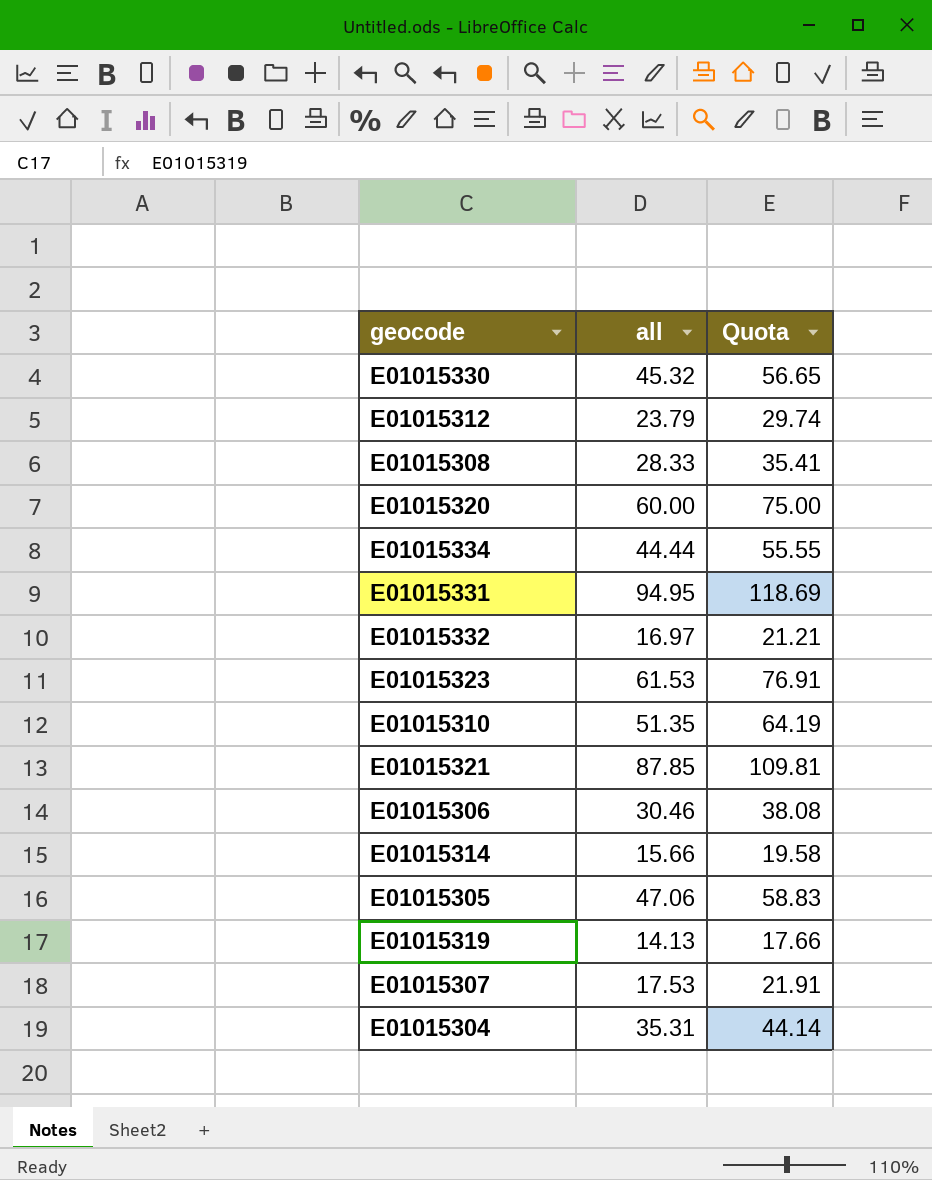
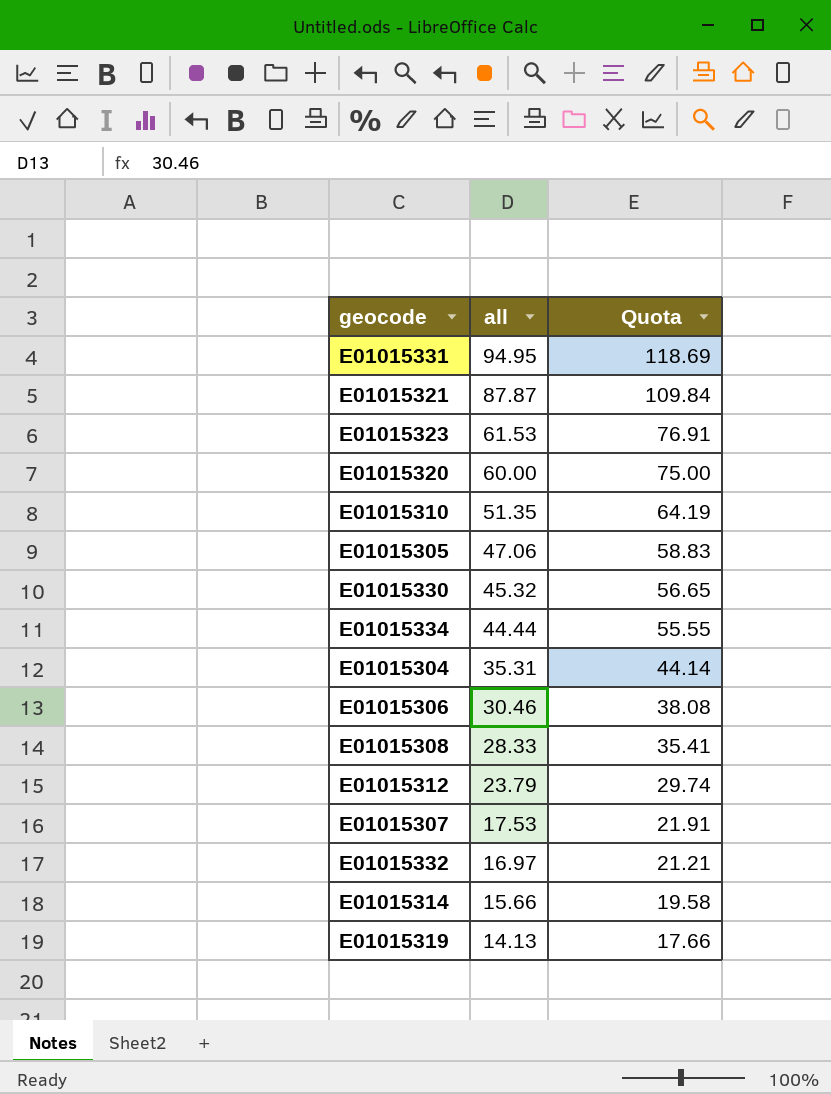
row order: none -> all descending
E01015321 | all: 87.85 -> 87.87
E01015321 | Quota: 109.81 -> 109.84

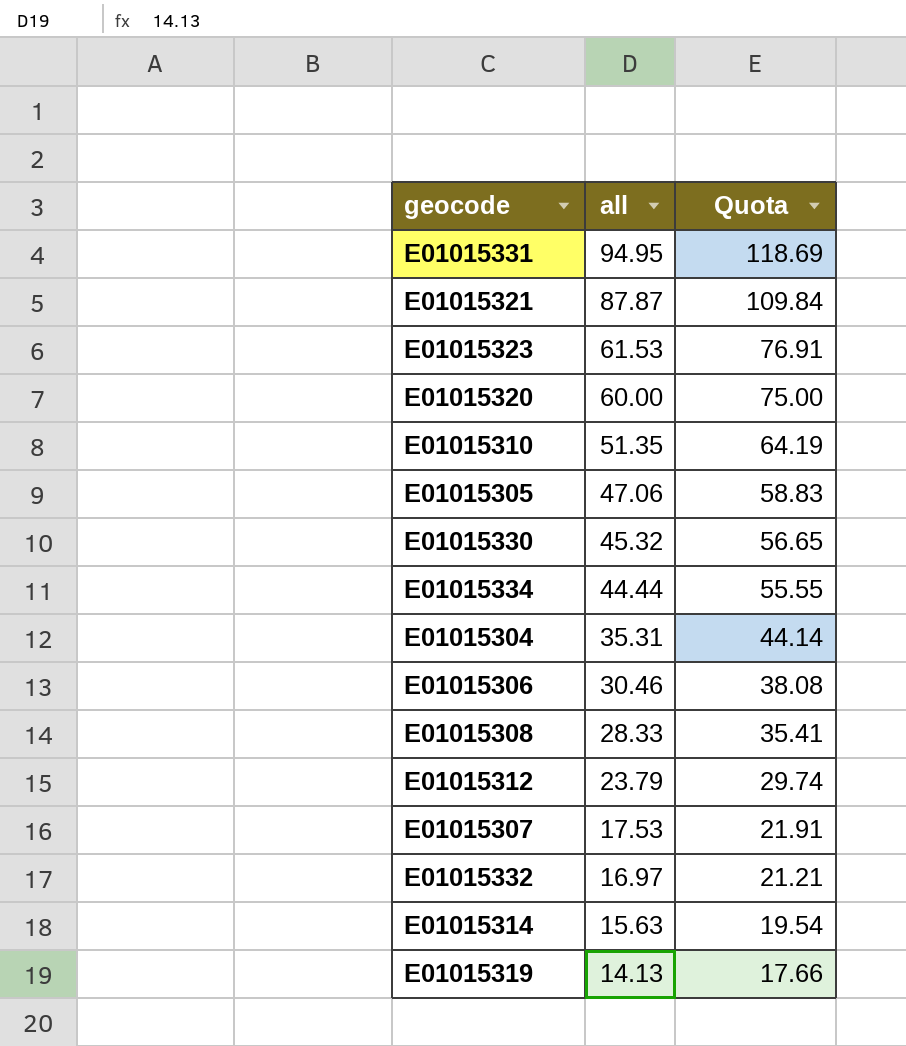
E01015314 | all: 15.66 -> 15.63
E01015314 | Quota: 19.58 -> 19.54

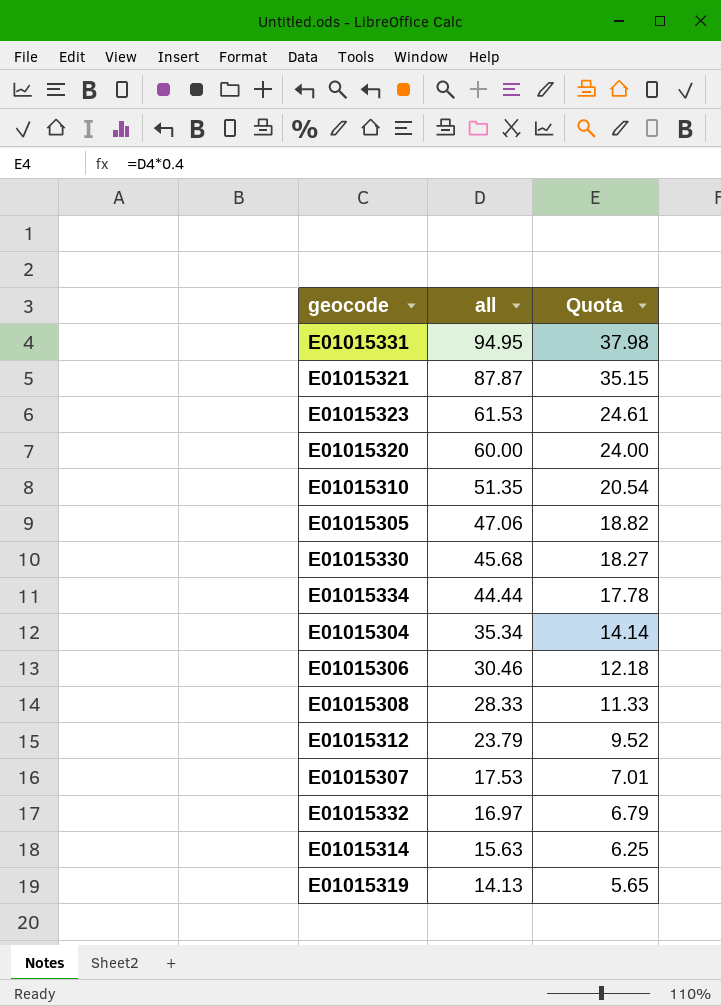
column Quota | formula: [all] * 1.25 -> [all] * 0.4
E01015330 | all: 45.32 -> 45.68
E01015304 | all: 35.31 -> 35.34

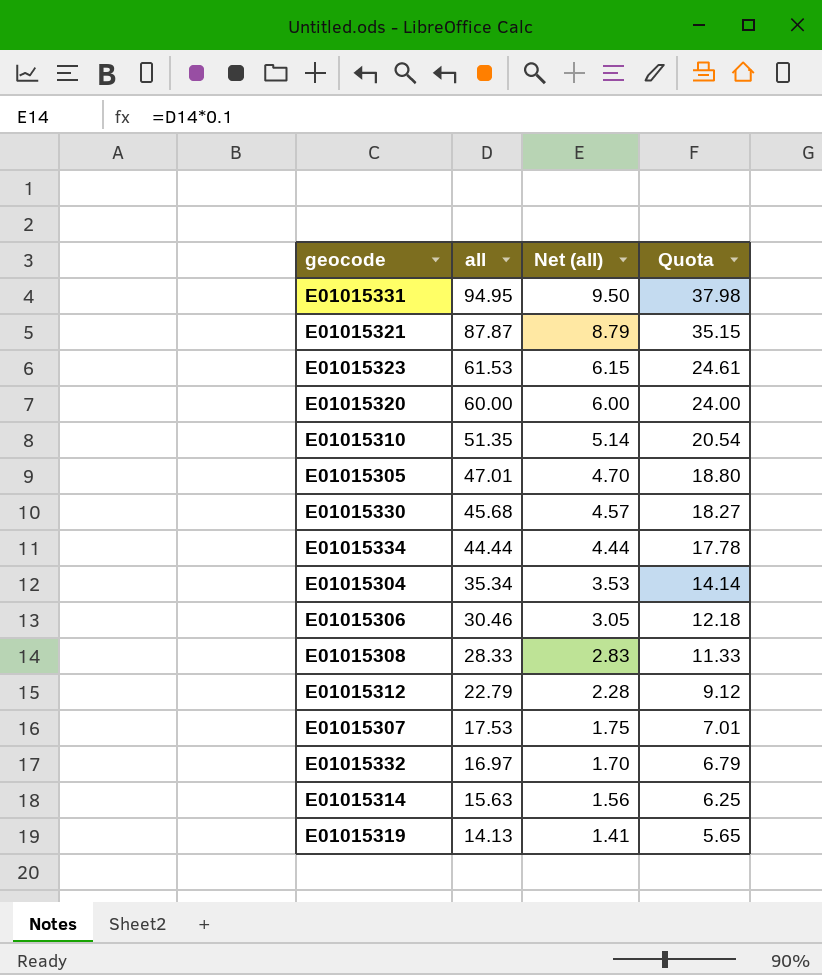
column Net (all) | formula: none -> [all] * 0.1
E01015305 | all: 47.06 -> 47.01
E01015305 | Quota: 18.82 -> 18.80
E01015312 | all: 23.79 -> 22.79
E01015312 | Quota: 9.52 -> 9.12

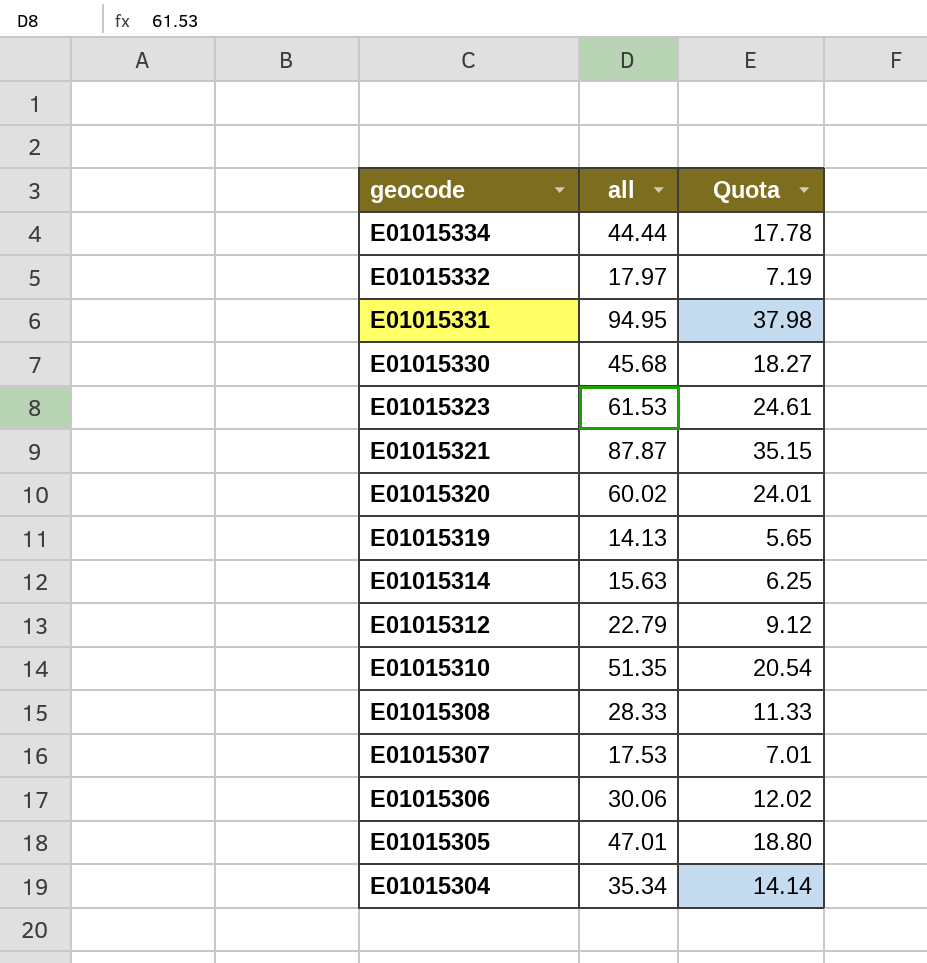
row order: all descending -> geocode descending
column Net (all) | formula: [all] * 0.1 -> none
E01015332 | all: 16.97 -> 17.97
E01015332 | Quota: 6.79 -> 7.19
E01015320 | all: 60.00 -> 60.02
E01015320 | Quota: 24.00 -> 24.01
E01015306 | all: 30.46 -> 30.06
E01015306 | Quota: 12.18 -> 12.02

